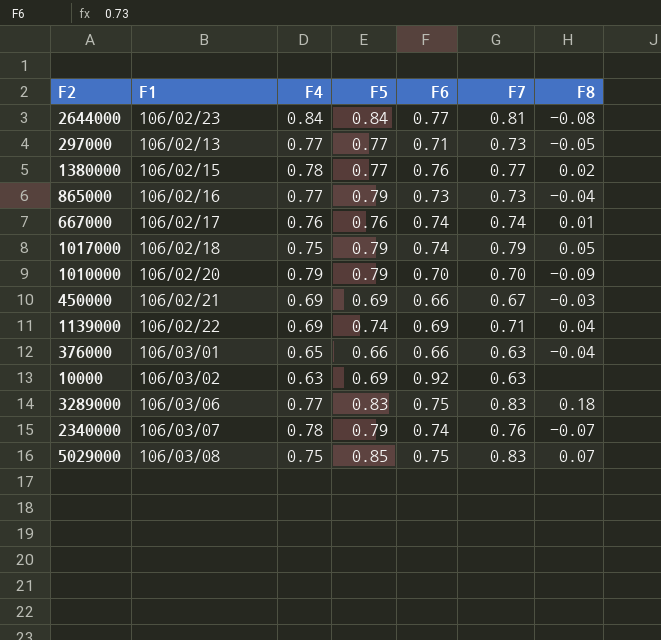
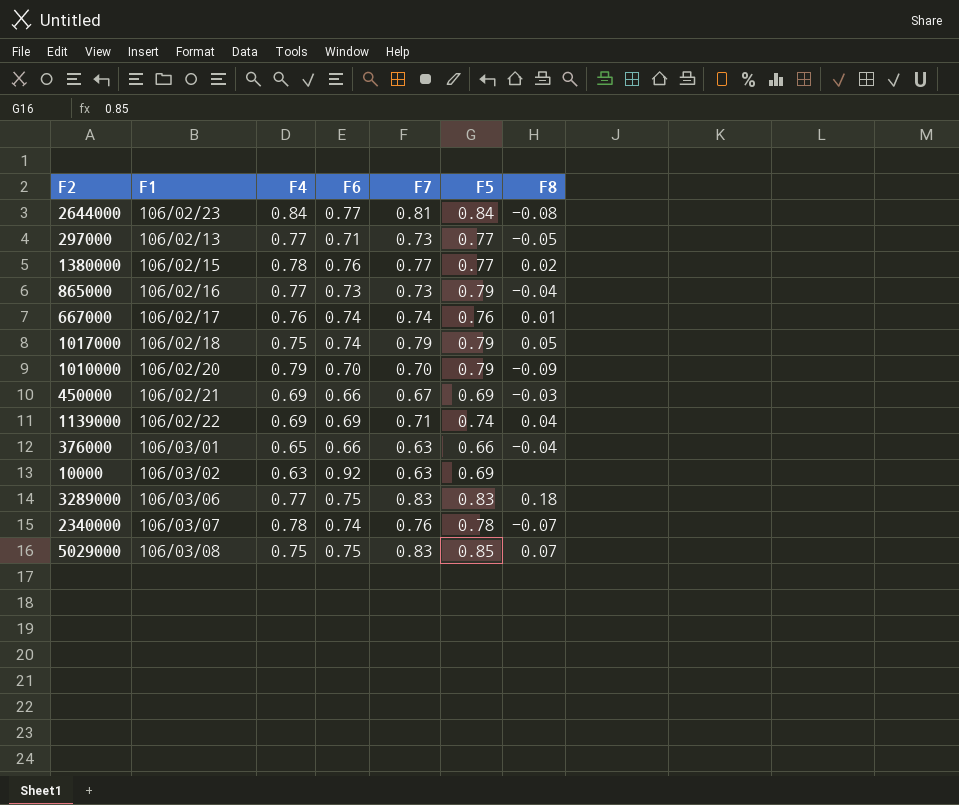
column F5 | position: 4 -> 6
2340000 | F5: 0.79 -> 0.78

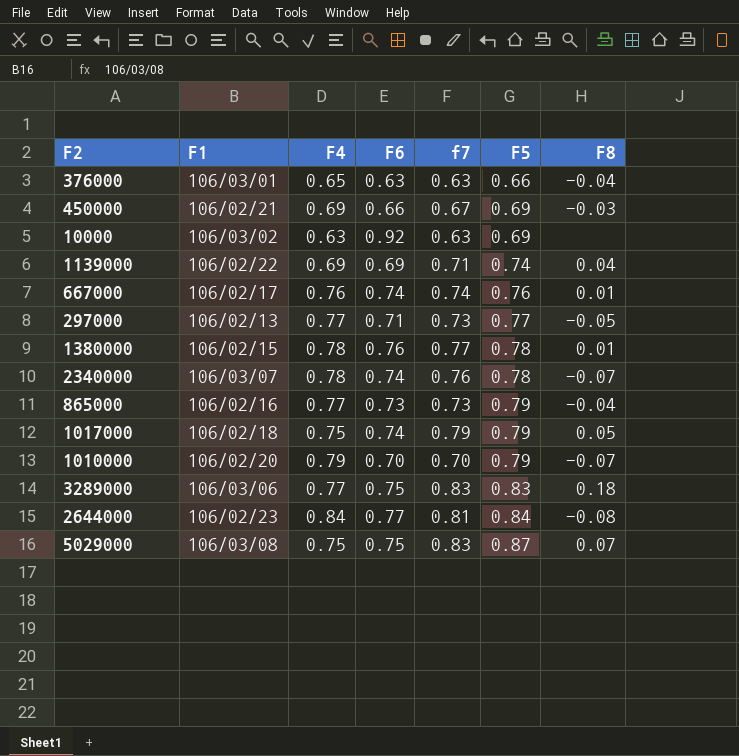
row order: none -> F5 ascending
column name: F7 -> f7
376000 | F6: 0.66 -> 0.63
1380000 | F5: 0.77 -> 0.78
1380000 | F8: 0.02 -> 0.01
1010000 | F8: -0.09 -> -0.07
5029000 | F5: 0.85 -> 0.87

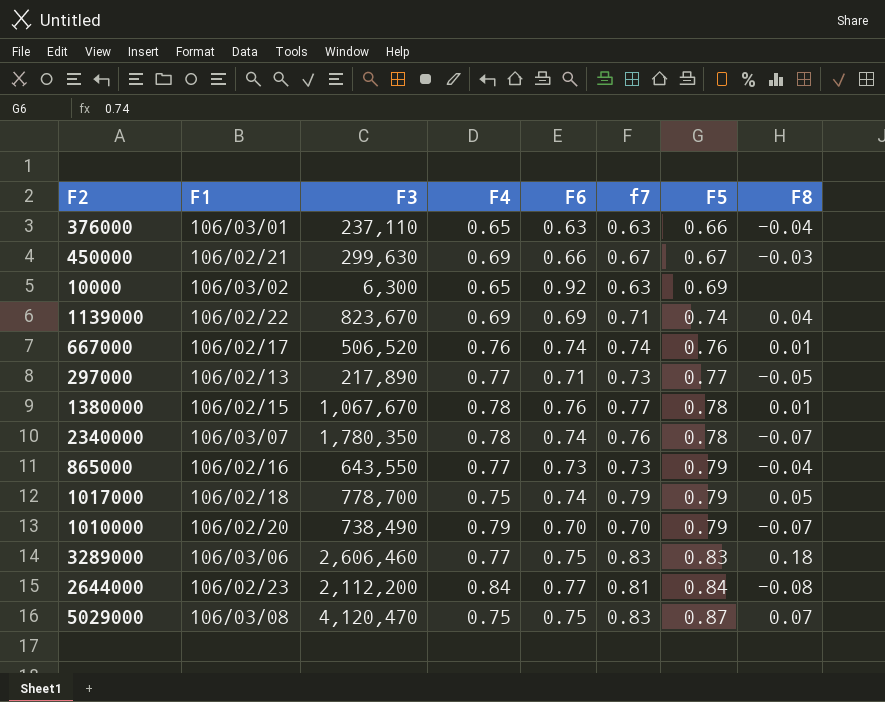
column F3 | position: none -> 3
450000 | F5: 0.69 -> 0.67
10000 | F4: 0.63 -> 0.65

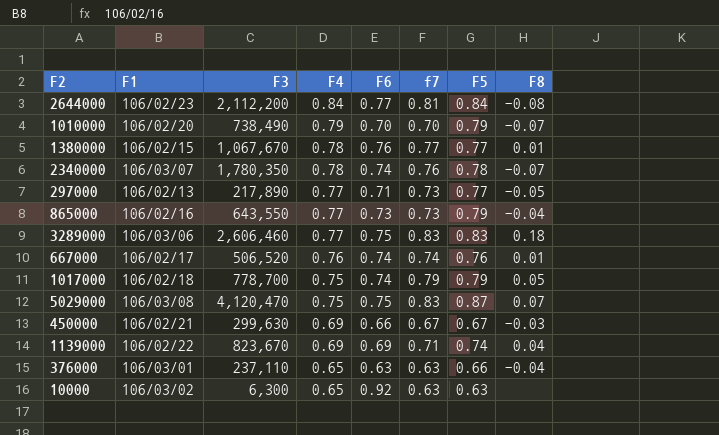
row order: F5 ascending -> F4 descending
1380000 | F5: 0.78 -> 0.77
10000 | F5: 0.69 -> 0.63

